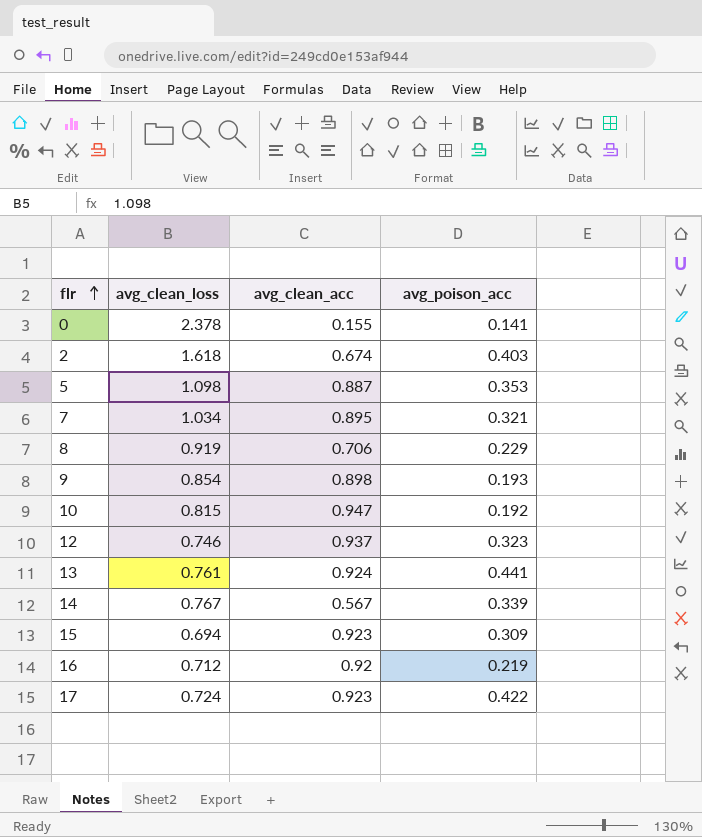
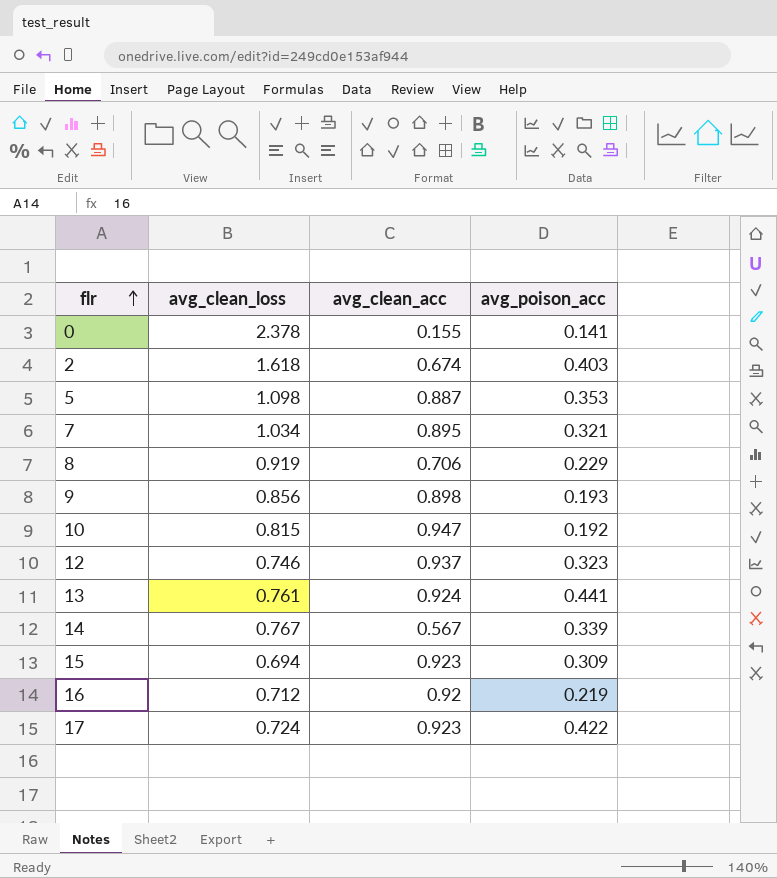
9 | avg_clean_loss: 0.854 -> 0.856

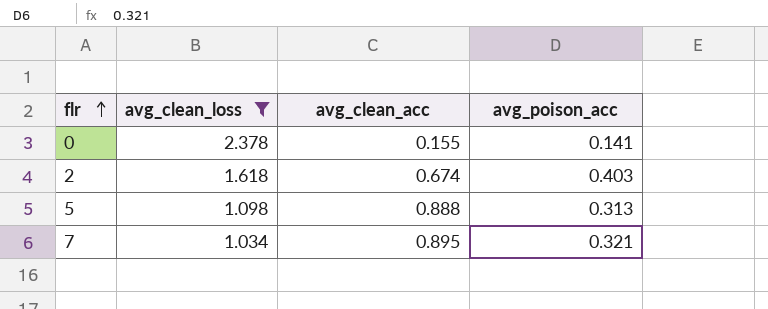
filter: none -> avg_clean_loss >= 1.034
5 | avg_clean_acc: 0.887 -> 0.888
5 | avg_poison_acc: 0.353 -> 0.313

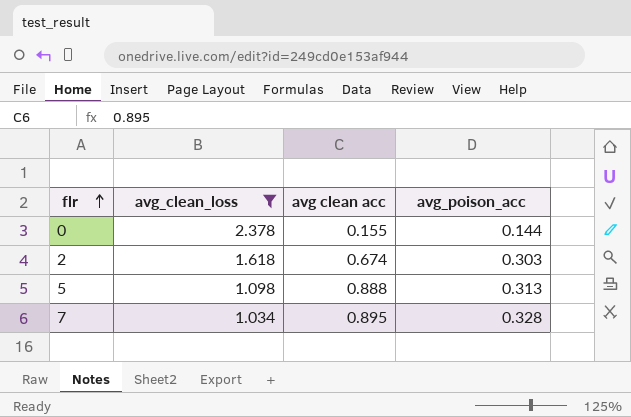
column name: avg_clean_acc -> avg clean acc
0 | avg_poison_acc: 0.141 -> 0.144
2 | avg_poison_acc: 0.403 -> 0.303
7 | avg_poison_acc: 0.321 -> 0.328

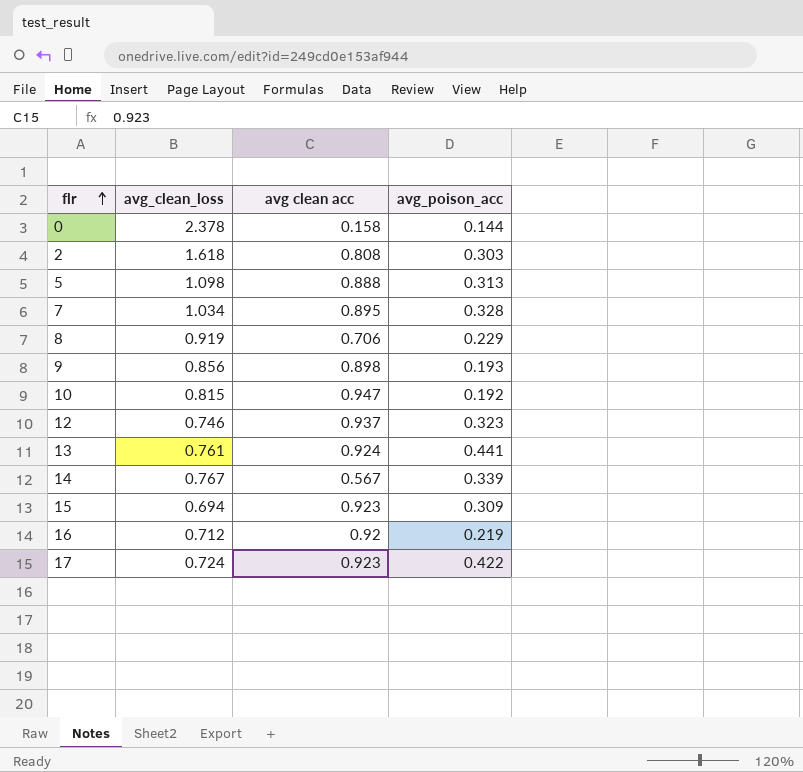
filter: avg_clean_loss >= 1.034 -> none
0 | avg clean acc: 0.155 -> 0.158
2 | avg clean acc: 0.674 -> 0.808

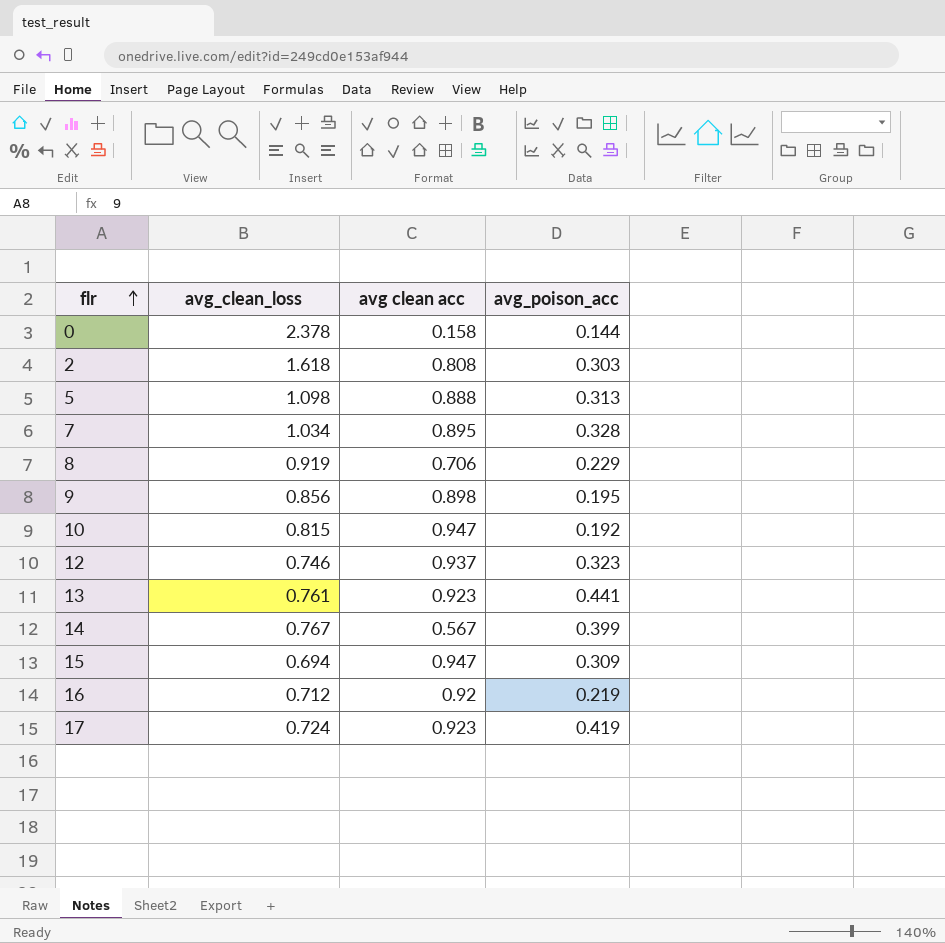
9 | avg_poison_acc: 0.193 -> 0.195
13 | avg clean acc: 0.924 -> 0.923
14 | avg_poison_acc: 0.339 -> 0.399
15 | avg clean acc: 0.923 -> 0.947
17 | avg_poison_acc: 0.422 -> 0.419

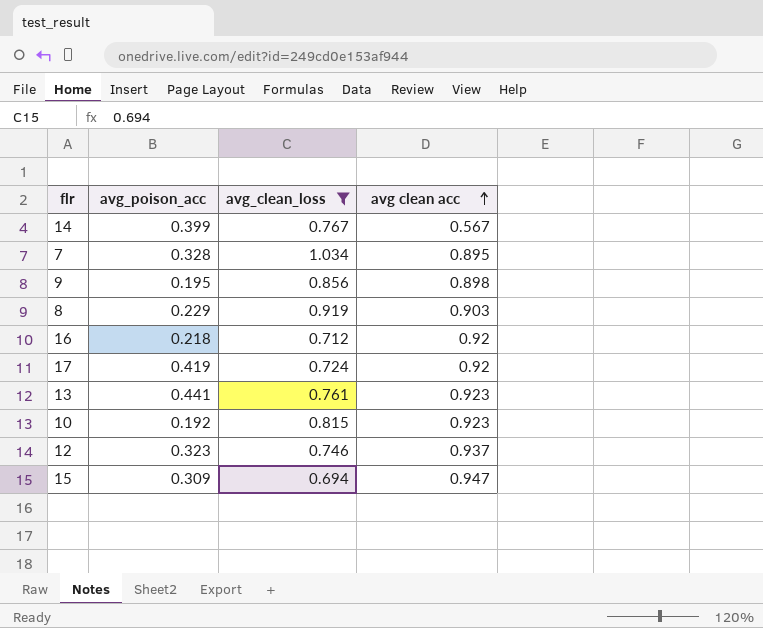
filter: none -> avg_clean_loss <= 1.034
row order: flr ascending -> avg clean acc ascending
column avg_poison_acc | position: 4 -> 2
8 | avg clean acc: 0.706 -> 0.903
16 | avg_poison_acc: 0.219 -> 0.218
17 | avg clean acc: 0.923 -> 0.92
10 | avg clean acc: 0.947 -> 0.923

